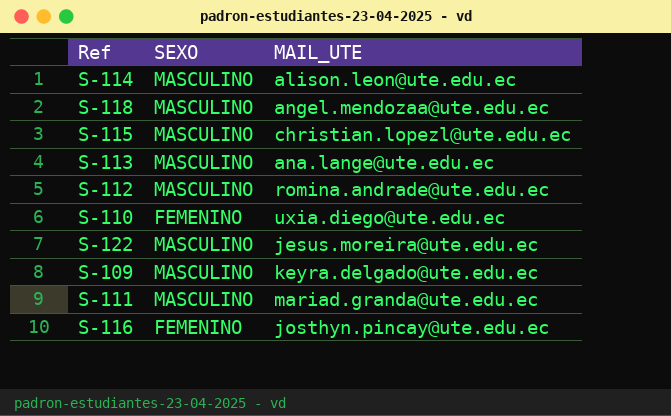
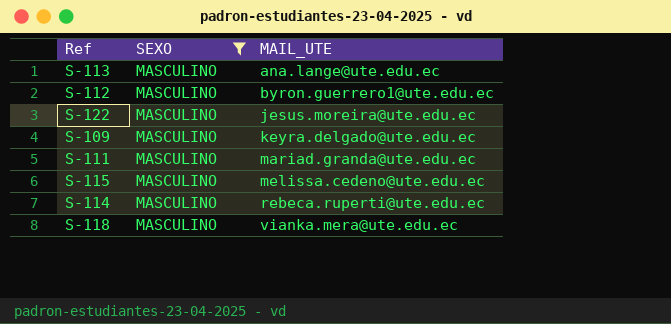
filter: none -> SEXO = MASCULINO
row order: none -> MAIL_UTE ascending
S-112 | MAIL_UTE: romina.andrade@ute.edu.ec -> byron.guerrero1@ute.edu.ec
S-115 | MAIL_UTE: christian.lopezl@ute.edu.ec -> melissa.cedeno@ute.edu.ec
S-114 | MAIL_UTE: alison.leon@ute.edu.ec -> rebeca.ruperti@ute.edu.ec
S-118 | MAIL_UTE: angel.mendozaa@ute.edu.ec -> vianka.mera@ute.edu.ec

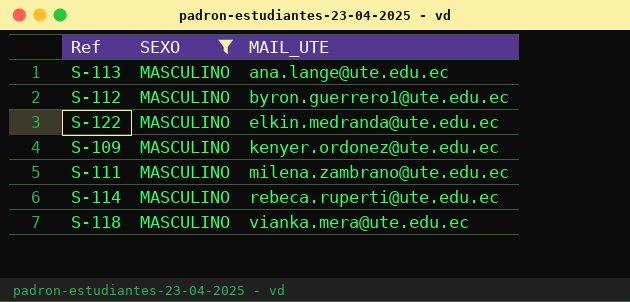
row S-115: MASCULINO | melissa.cedeno@ute.edu.ec -> none
S-122 | MAIL_UTE: jesus.moreira@ute.edu.ec -> elkin.medranda@ute.edu.ec
S-109 | MAIL_UTE: keyra.delgado@ute.edu.ec -> kenyer.ordonez@ute.edu.ec
S-111 | MAIL_UTE: mariad.granda@ute.edu.ec -> milena.zambrano@ute.edu.ec

